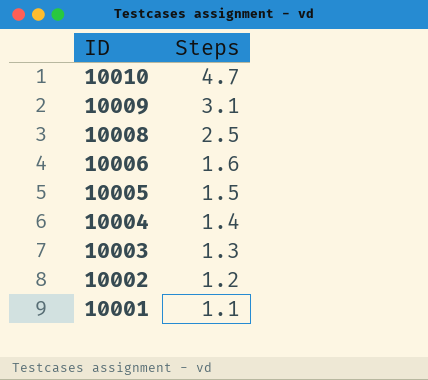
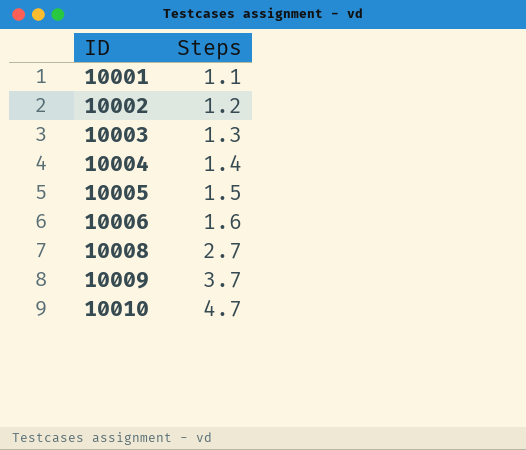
row order: ID descending -> ID ascending
10008 | Steps: 2.5 -> 2.7
10009 | Steps: 3.1 -> 3.7

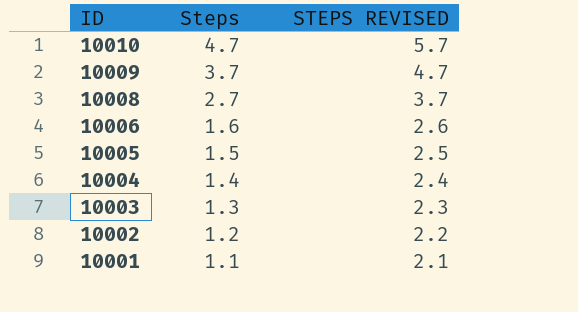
row order: ID ascending -> ID descending
column STEPS REVISED | formula: none -> [Steps] + 1

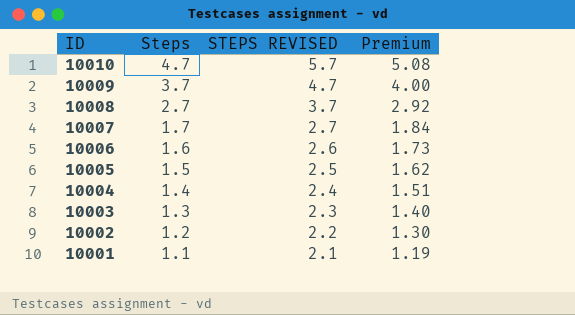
column Premium | formula: none -> [Steps] * 1.08
row 10007: none -> 1.7 | 2.7 | 1.84

